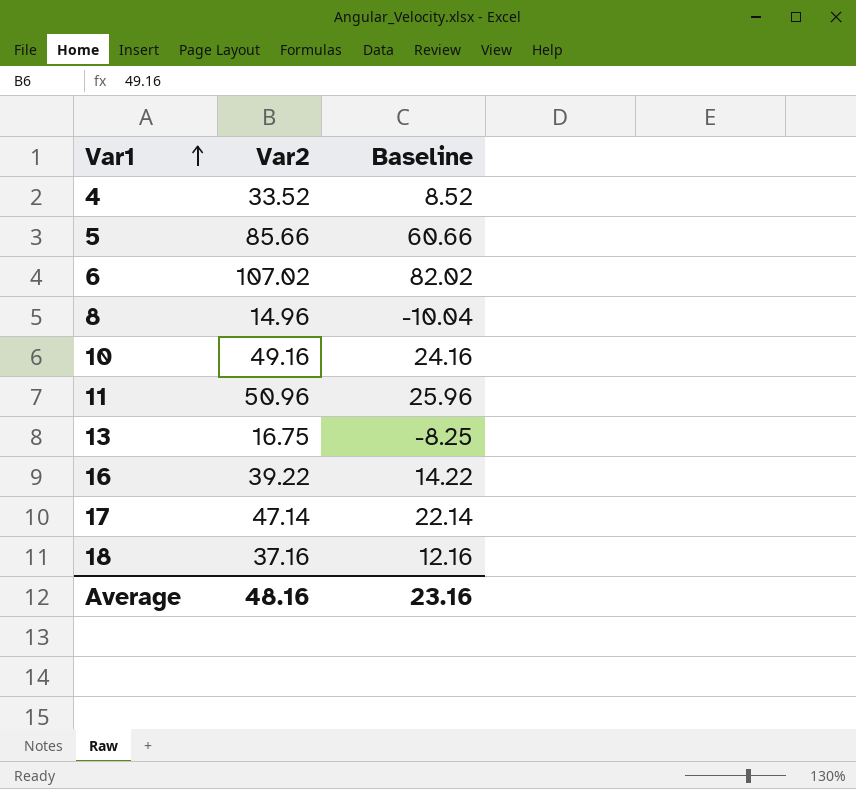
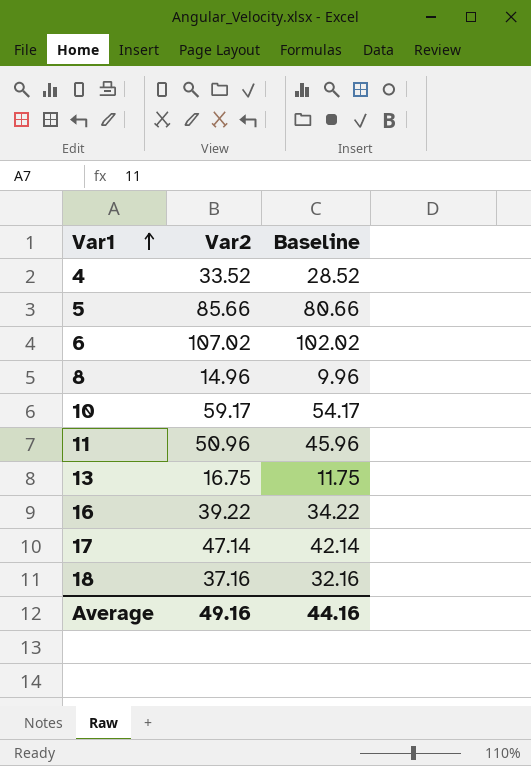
column Baseline | formula: [Var2] - 25 -> [Var2] - 5
10 | Var2: 49.16 -> 59.17
Average | Var2: 48.16 -> 49.16
Average | Baseline: 23.16 -> 44.16

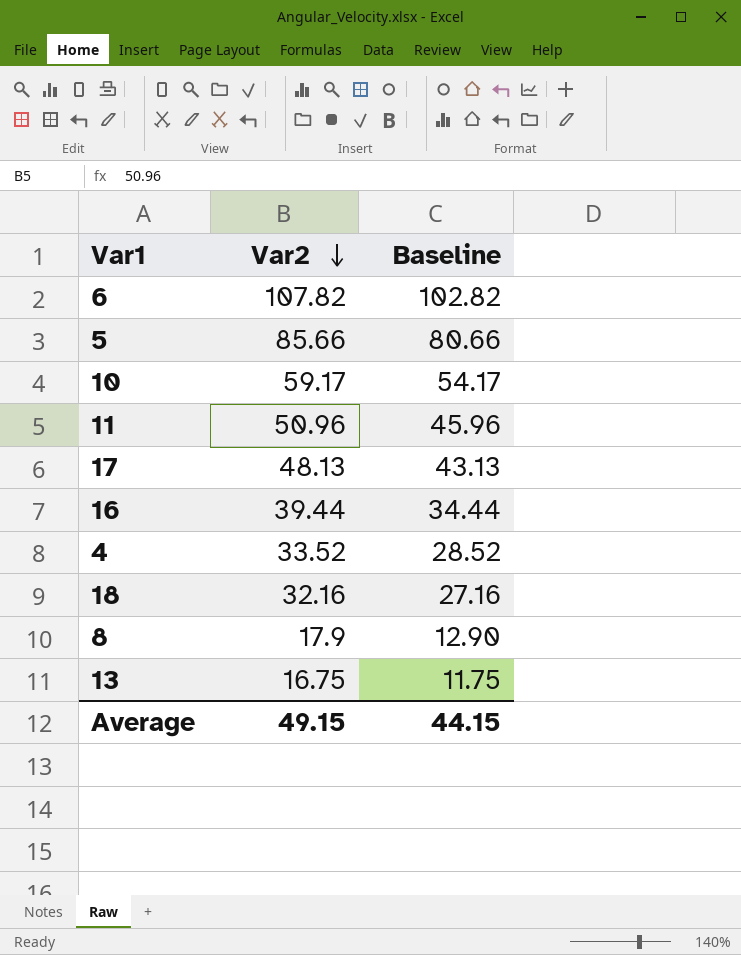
row order: Var1 ascending -> Var2 descending
6 | Var2: 107.02 -> 107.82
6 | Baseline: 102.02 -> 102.82
17 | Var2: 47.14 -> 48.13
17 | Baseline: 42.14 -> 43.13
16 | Var2: 39.22 -> 39.44
16 | Baseline: 34.22 -> 34.44
18 | Var2: 37.16 -> 32.16
18 | Baseline: 32.16 -> 27.16
8 | Var2: 14.96 -> 17.9
8 | Baseline: 9.96 -> 12.90
Average | Var2: 49.16 -> 49.15
Average | Baseline: 44.16 -> 44.15

